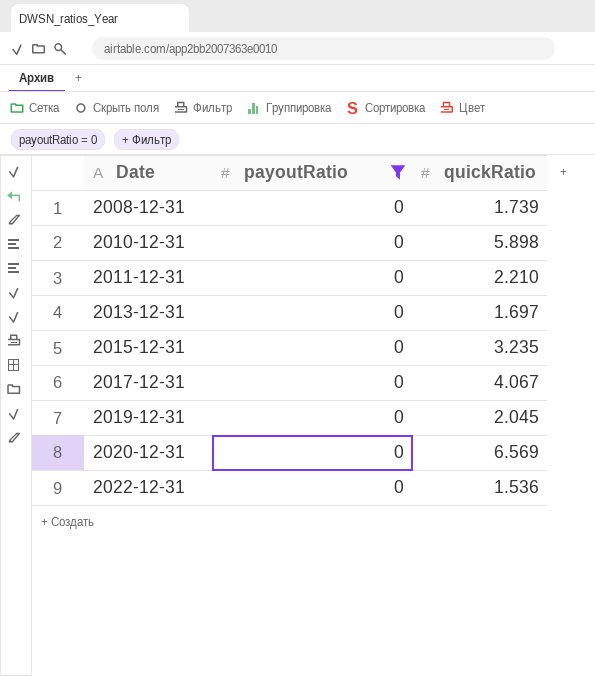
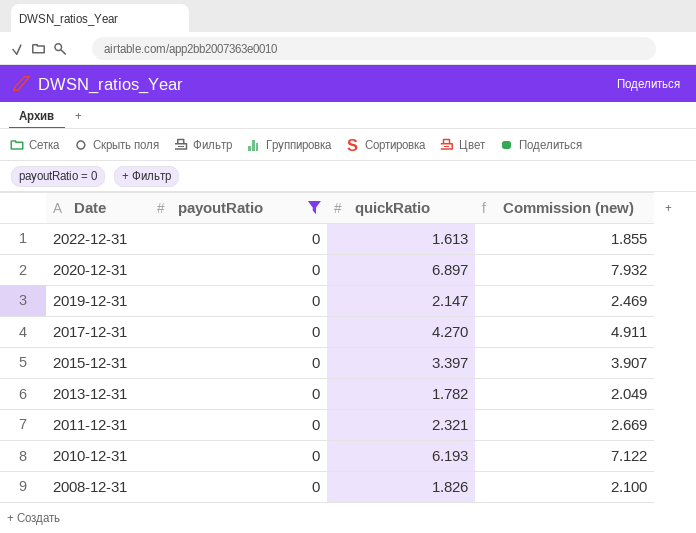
row order: Date ascending -> Date descending
column Commission (new) | formula: none -> [quickRatio] * 1.15
2022-12-31 | quickRatio: 1.536 -> 1.613
2020-12-31 | quickRatio: 6.569 -> 6.897
2019-12-31 | quickRatio: 2.045 -> 2.147
2017-12-31 | quickRatio: 4.067 -> 4.270
2015-12-31 | quickRatio: 3.235 -> 3.397
2013-12-31 | quickRatio: 1.697 -> 1.782
2011-12-31 | quickRatio: 2.210 -> 2.321
2010-12-31 | quickRatio: 5.898 -> 6.193
2008-12-31 | quickRatio: 1.739 -> 1.826

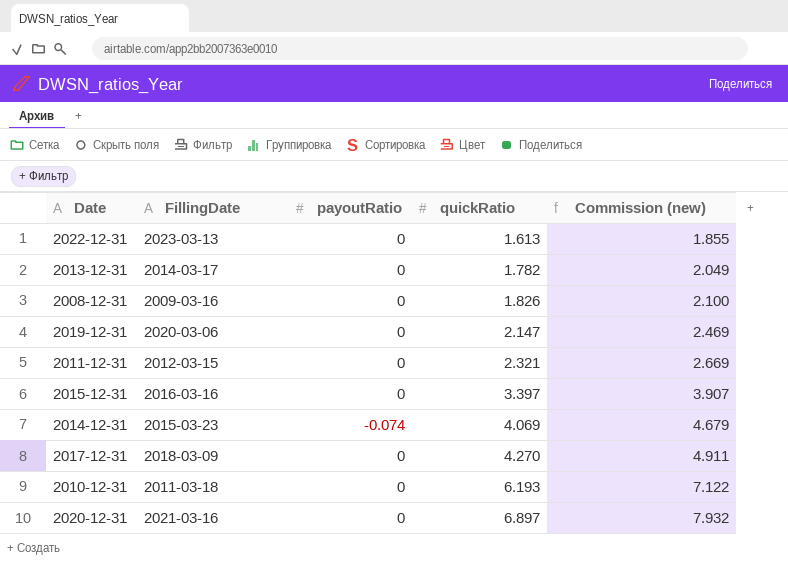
filter: payoutRatio = 0 -> none
row order: Date descending -> quickRatio ascending
column FillingDate | position: none -> 2

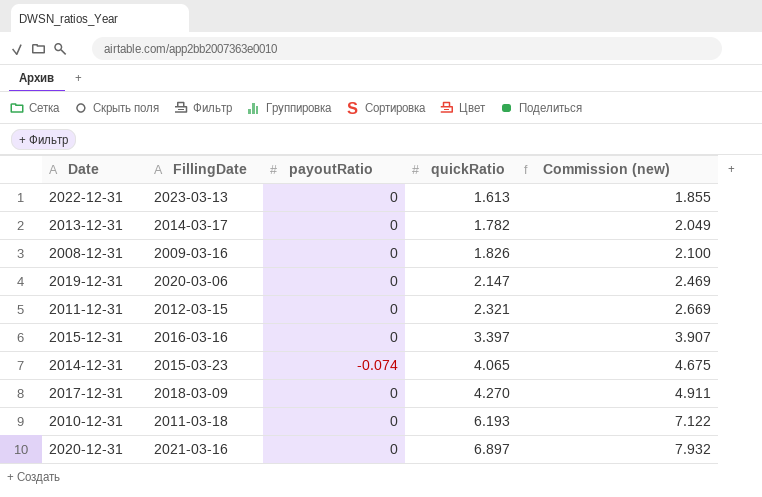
2014-12-31 | quickRatio: 4.069 -> 4.065
2014-12-31 | Commission (new): 4.679 -> 4.675

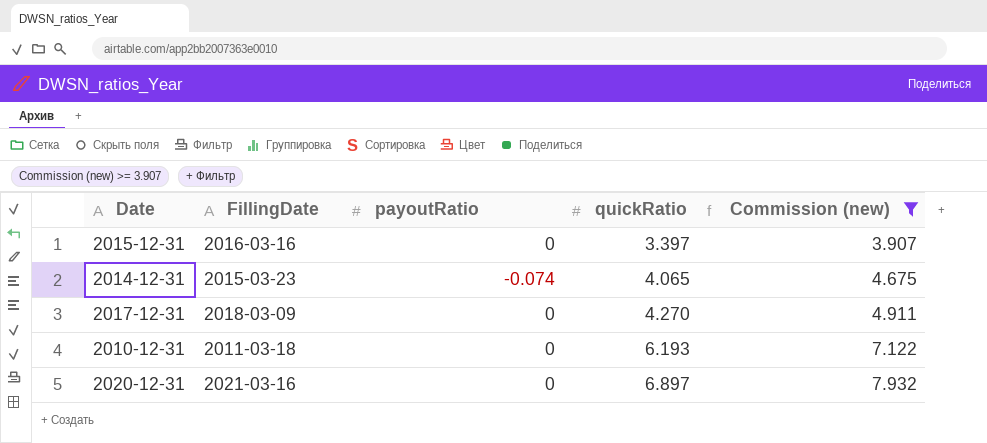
filter: none -> Commission (new) >= 3.907

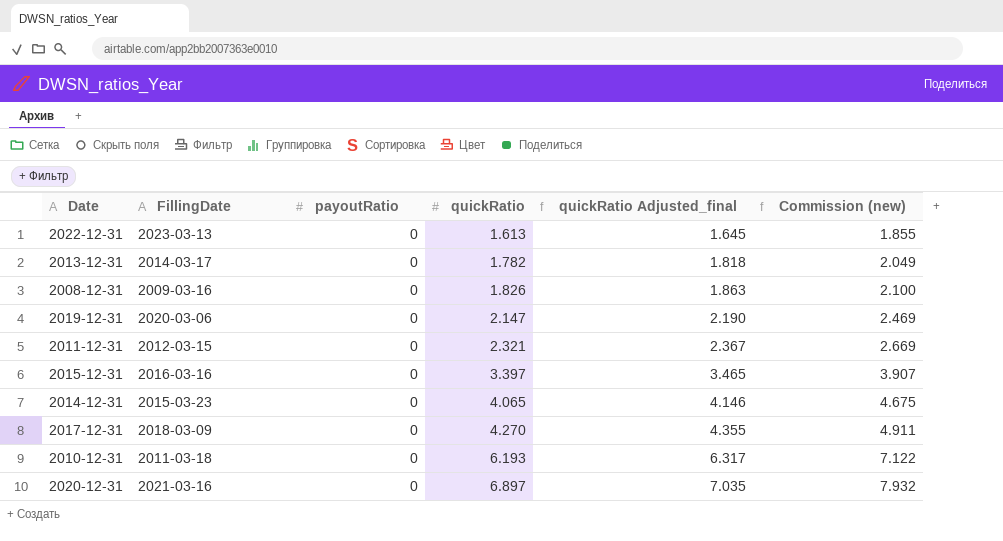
filter: Commission (new) >= 3.907 -> none
column quickRatio Adjusted_final | formula: none -> [quickRatio] * 1.02
2014-12-31 | payoutRatio: -0.074 -> 0

